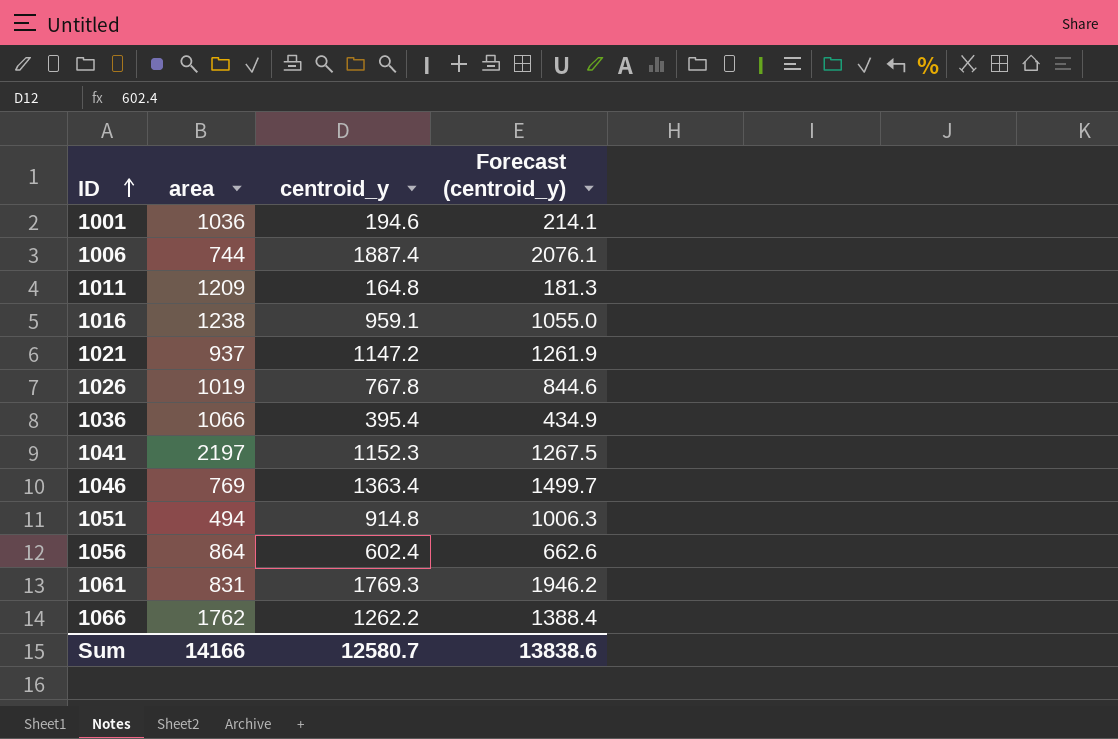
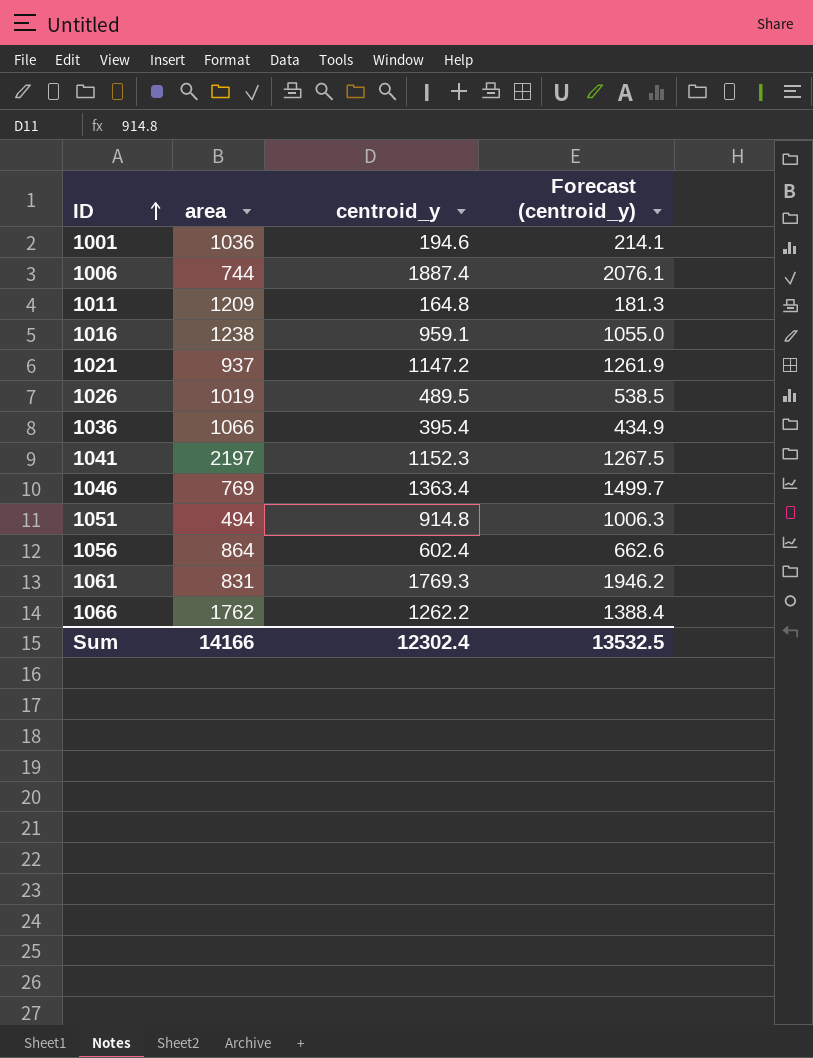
1026 | centroid_y: 767.8 -> 489.5
1026 | Forecast (centroid_y): 844.6 -> 538.5
Sum | centroid_y: 12580.7 -> 12302.4
Sum | Forecast (centroid_y): 13838.6 -> 13532.5

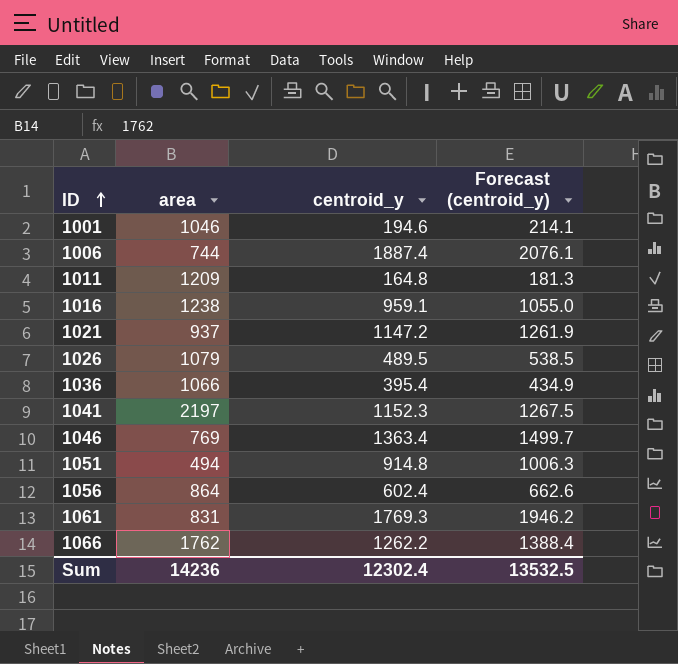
1001 | area: 1036 -> 1046
1026 | area: 1019 -> 1079
Sum | area: 14166 -> 14236

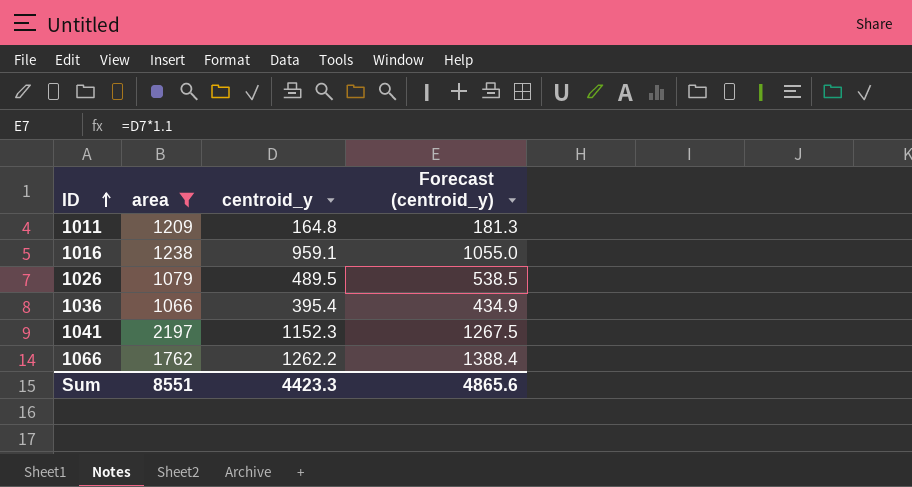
filter: none -> area >= 1066
Sum | area: 14236 -> 8551
Sum | centroid_y: 12302.4 -> 4423.3
Sum | Forecast (centroid_y): 13532.5 -> 4865.6

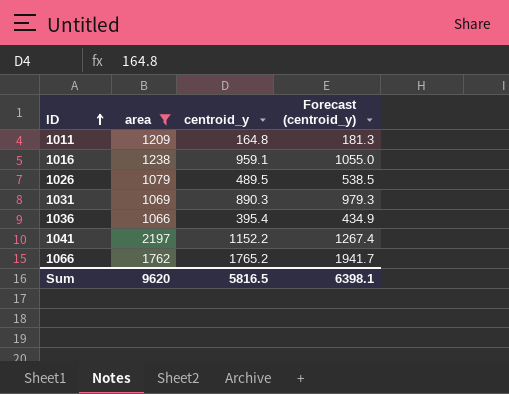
row 1031: none -> 1069 | 890.3 | 979.3
1041 | centroid_y: 1152.3 -> 1152.2
1041 | Forecast (centroid_y): 1267.5 -> 1267.4
1066 | centroid_y: 1262.2 -> 1765.2
1066 | Forecast (centroid_y): 1388.4 -> 1941.7
Sum | area: 8551 -> 9620
Sum | centroid_y: 4423.3 -> 5816.5
Sum | Forecast (centroid_y): 4865.6 -> 6398.1

